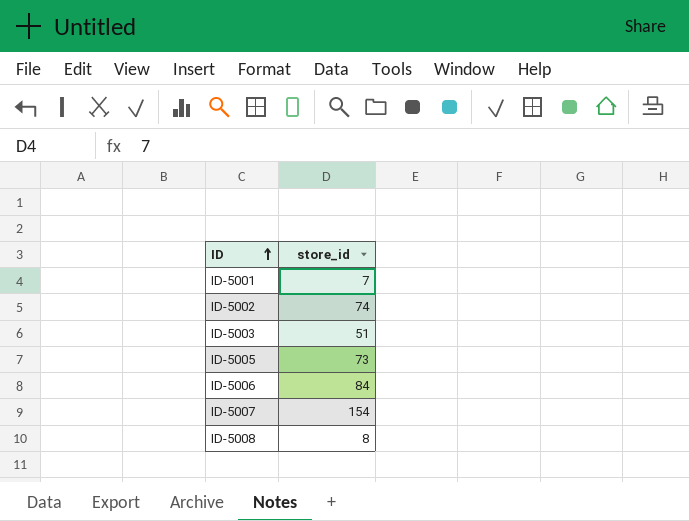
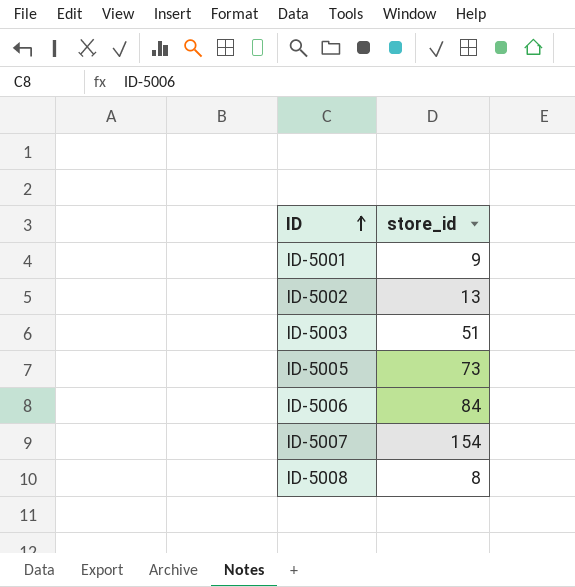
ID-5001 | store_id: 7 -> 9
ID-5002 | store_id: 74 -> 13

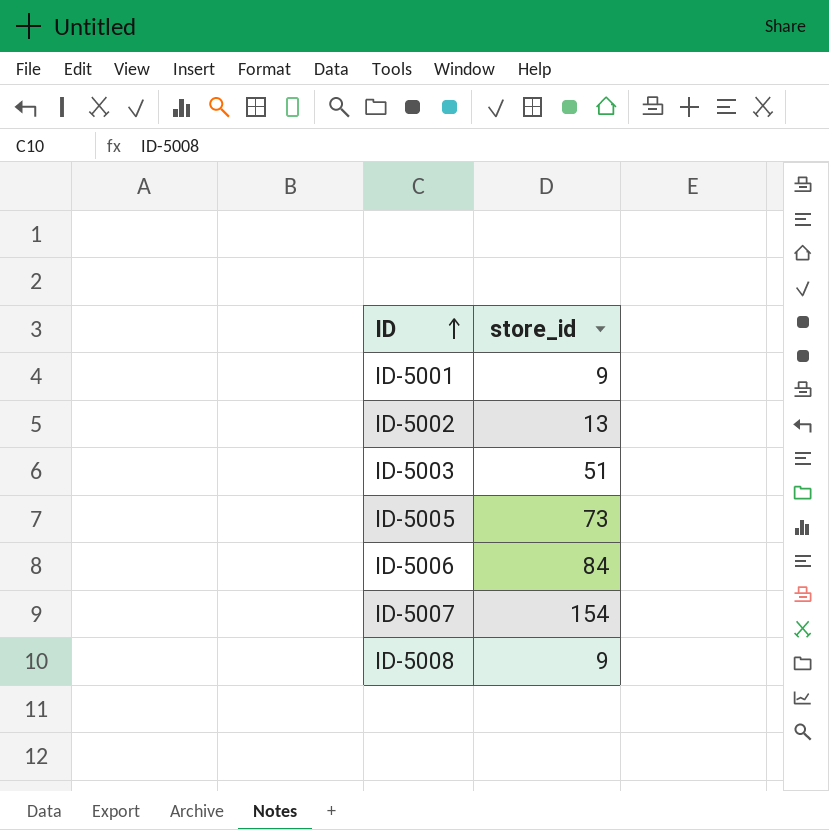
ID-5008 | store_id: 8 -> 9

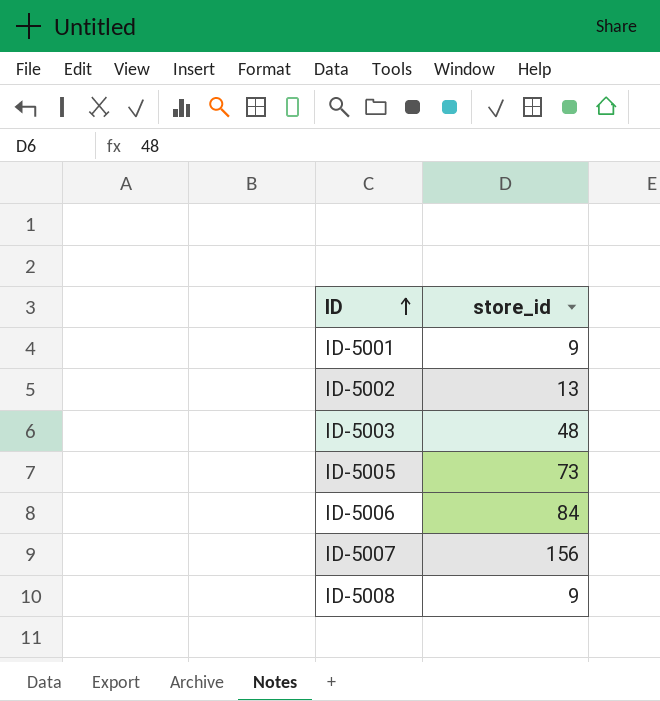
ID-5003 | store_id: 51 -> 48
ID-5007 | store_id: 154 -> 156

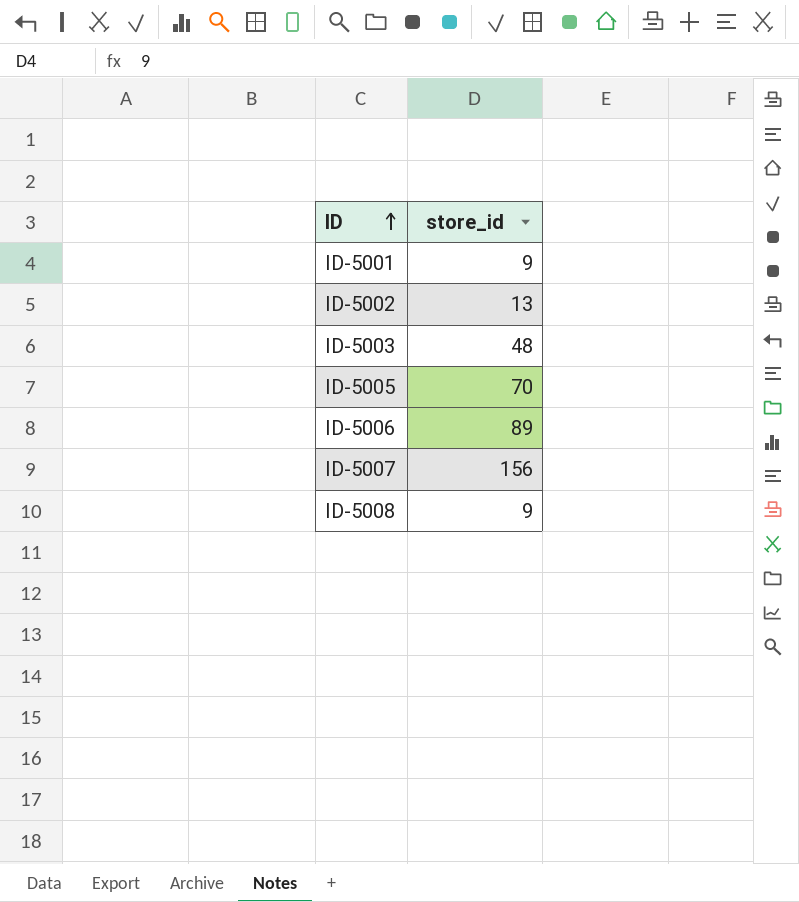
ID-5005 | store_id: 73 -> 70
ID-5006 | store_id: 84 -> 89

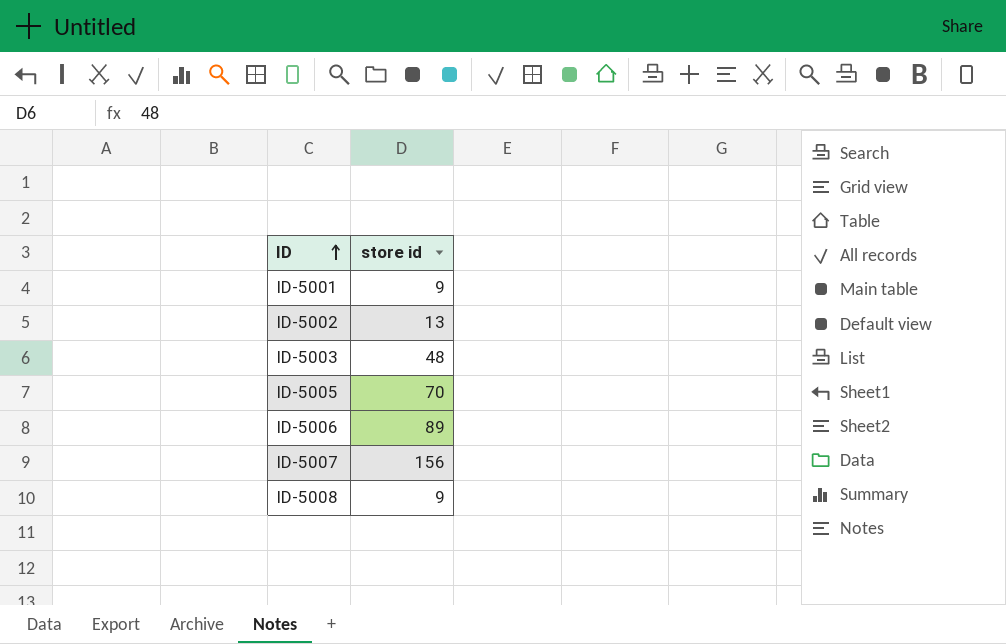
column name: store_id -> store id

